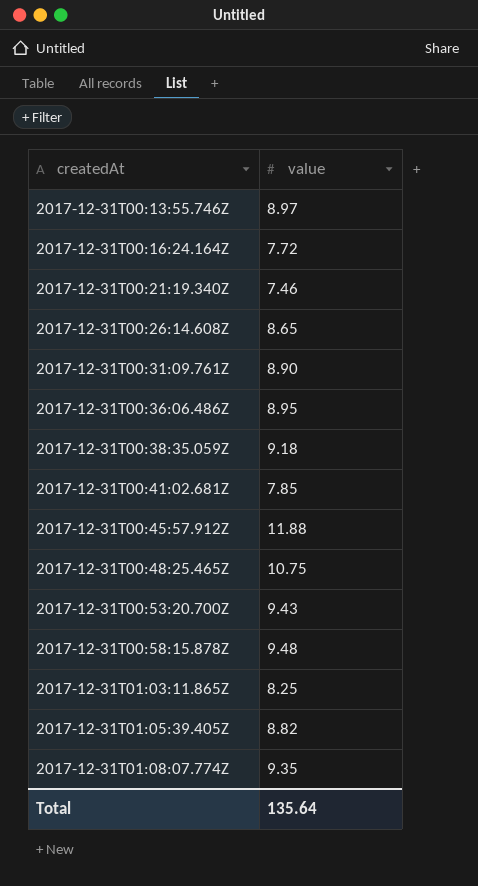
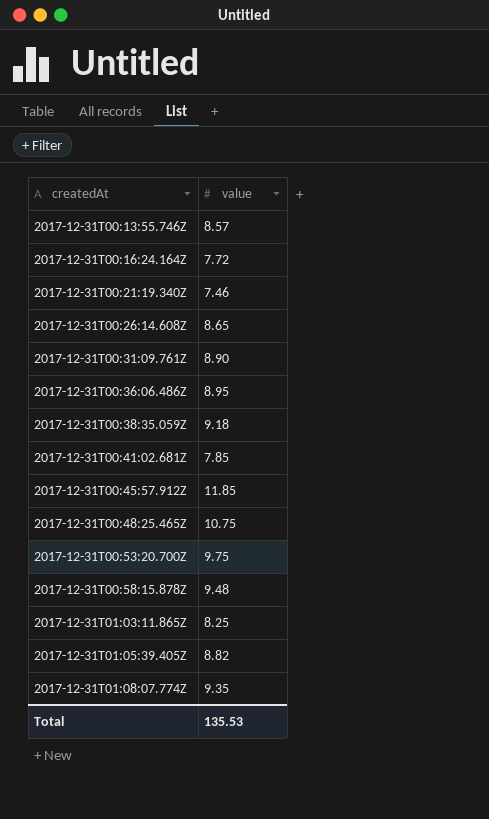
2017-12-31T00:13:55.746Z | value: 8.97 -> 8.57
2017-12-31T00:45:57.912Z | value: 11.88 -> 11.85
2017-12-31T00:53:20.700Z | value: 9.43 -> 9.75
Total | value: 135.64 -> 135.53

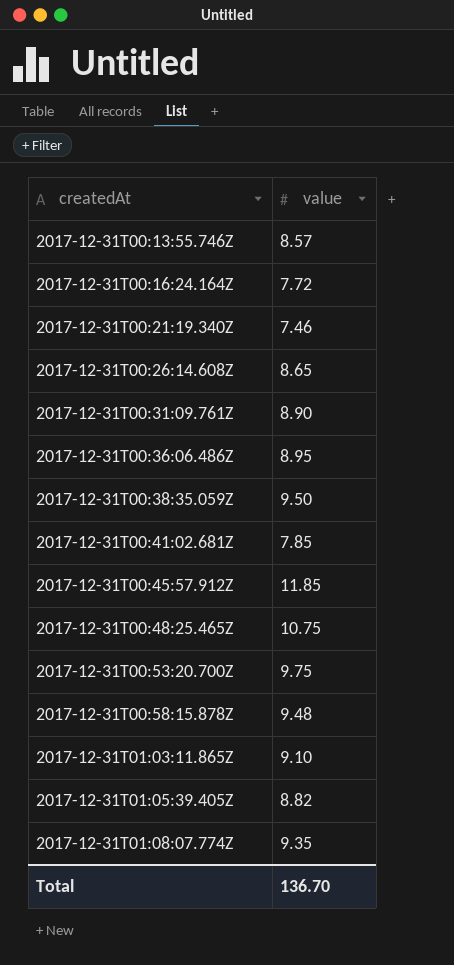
2017-12-31T00:38:35.059Z | value: 9.18 -> 9.50
2017-12-31T01:03:11.865Z | value: 8.25 -> 9.10
Total | value: 135.53 -> 136.70

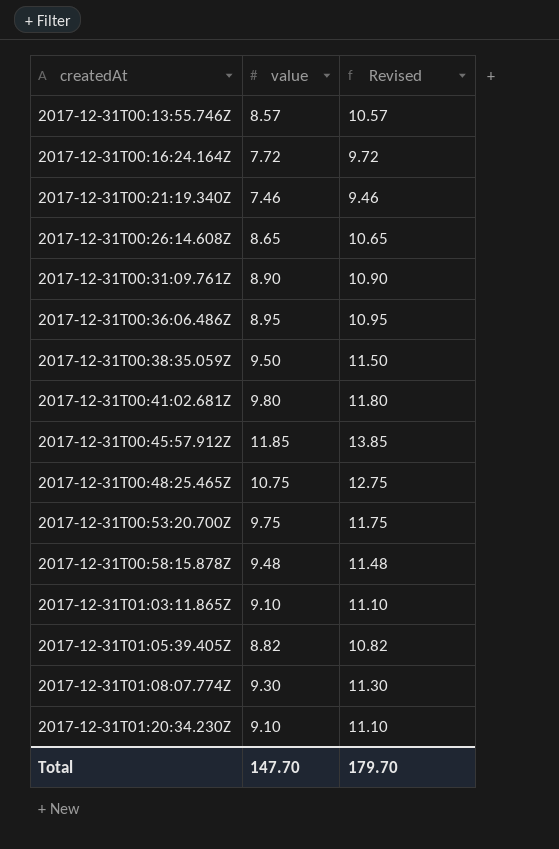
column Revised | formula: none -> [value] + 2
2017-12-31T00:41:02.681Z | value: 7.85 -> 9.80
2017-12-31T01:08:07.774Z | value: 9.35 -> 9.30
row 2017-12-31T01:20:34.230Z: none -> 9.10 | 11.10
Total | value: 136.70 -> 147.70

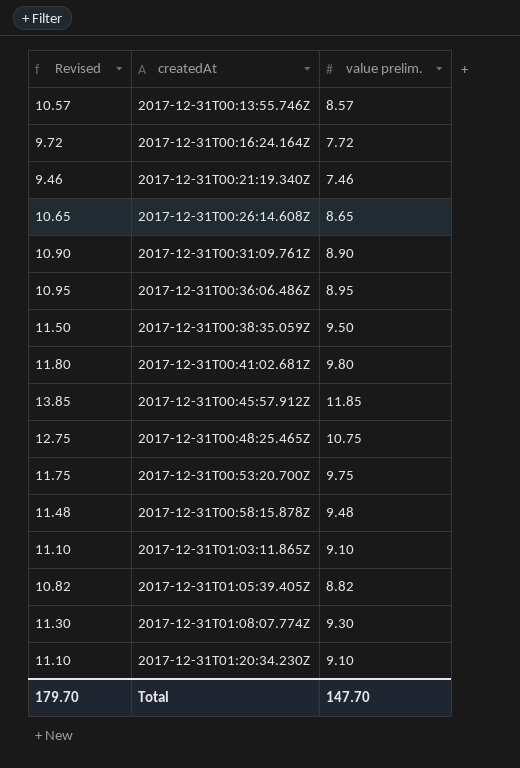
column Revised | position: 3 -> 1
column name: value -> value prelim.

